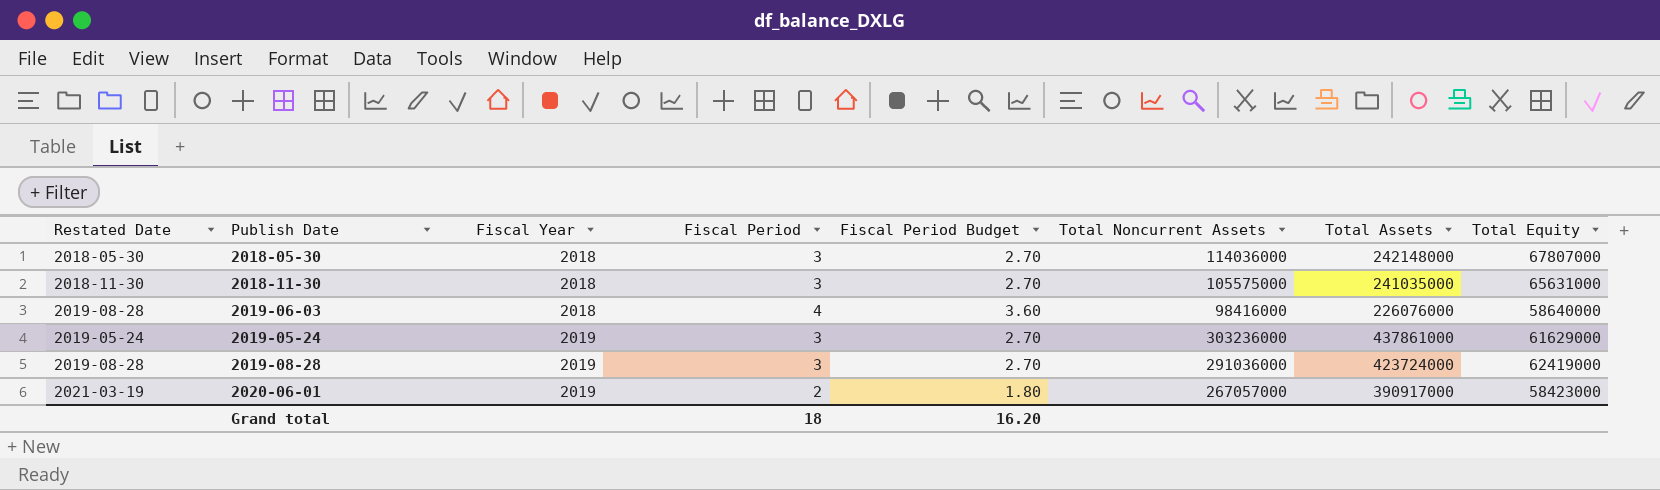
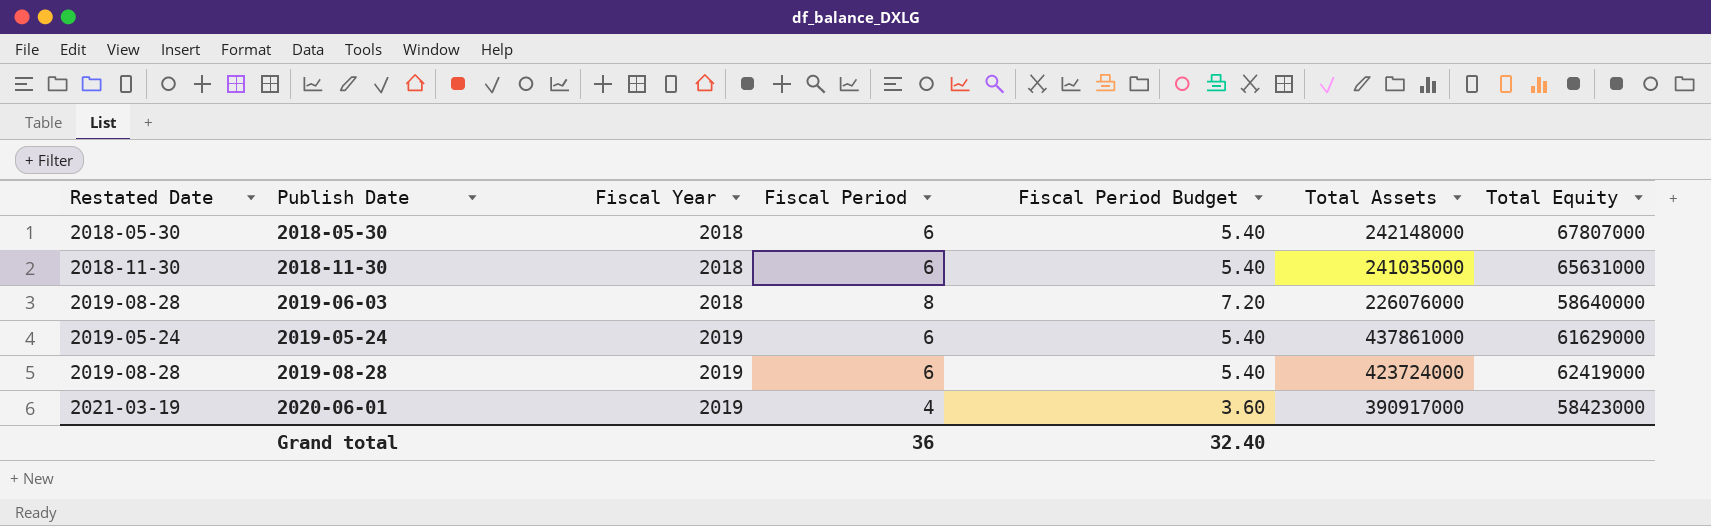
column Total Noncurrent Assets | position: 6 -> none
2018-05-30 | Fiscal Period: 3 -> 6
2018-05-30 | Fiscal Period Budget: 2.70 -> 5.40
2018-11-30 | Fiscal Period: 3 -> 6
2018-11-30 | Fiscal Period Budget: 2.70 -> 5.40
2019-06-03 | Fiscal Period: 4 -> 8
2019-06-03 | Fiscal Period Budget: 3.60 -> 7.20
2019-05-24 | Fiscal Period: 3 -> 6
2019-05-24 | Fiscal Period Budget: 2.70 -> 5.40
2019-08-28 | Fiscal Period: 3 -> 6
2019-08-28 | Fiscal Period Budget: 2.70 -> 5.40
2020-06-01 | Fiscal Period: 2 -> 4
2020-06-01 | Fiscal Period Budget: 1.80 -> 3.60
Grand total | Fiscal Period: 18 -> 36
Grand total | Fiscal Period Budget: 16.20 -> 32.40

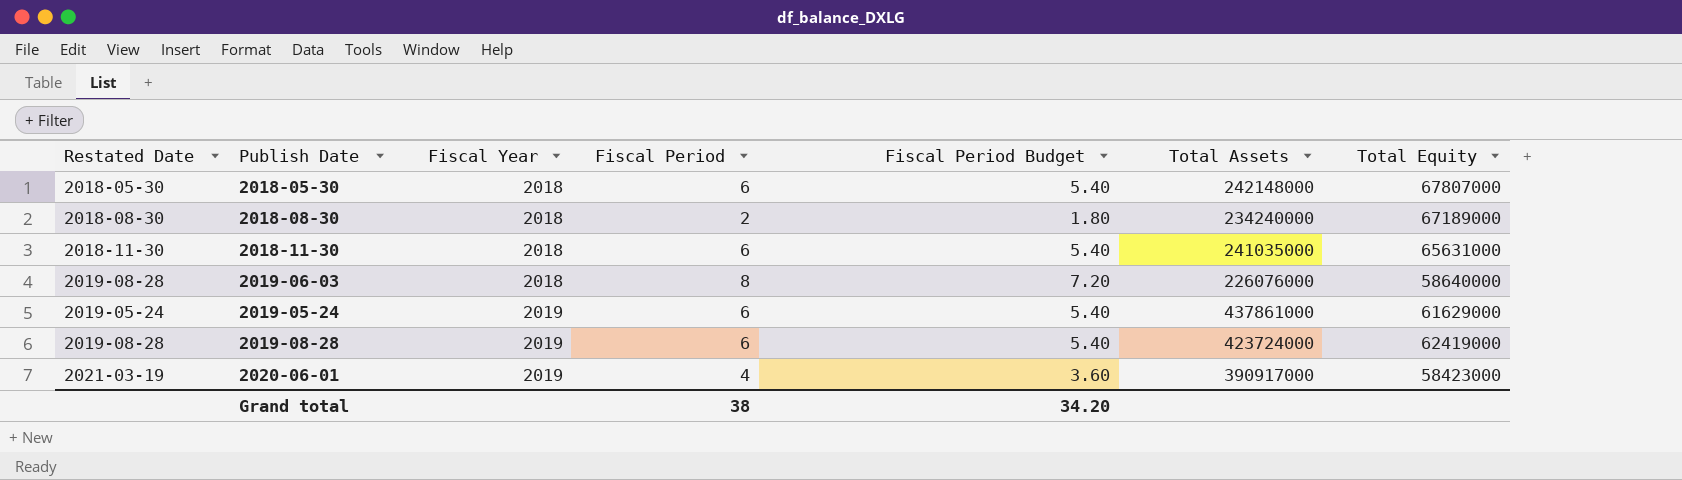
row 2018-08-30: none -> 2018-08-30 | 2018 | 2 | 1.80 | 234240000 | 67189000
Grand total | Fiscal Period: 36 -> 38
Grand total | Fiscal Period Budget: 32.40 -> 34.20

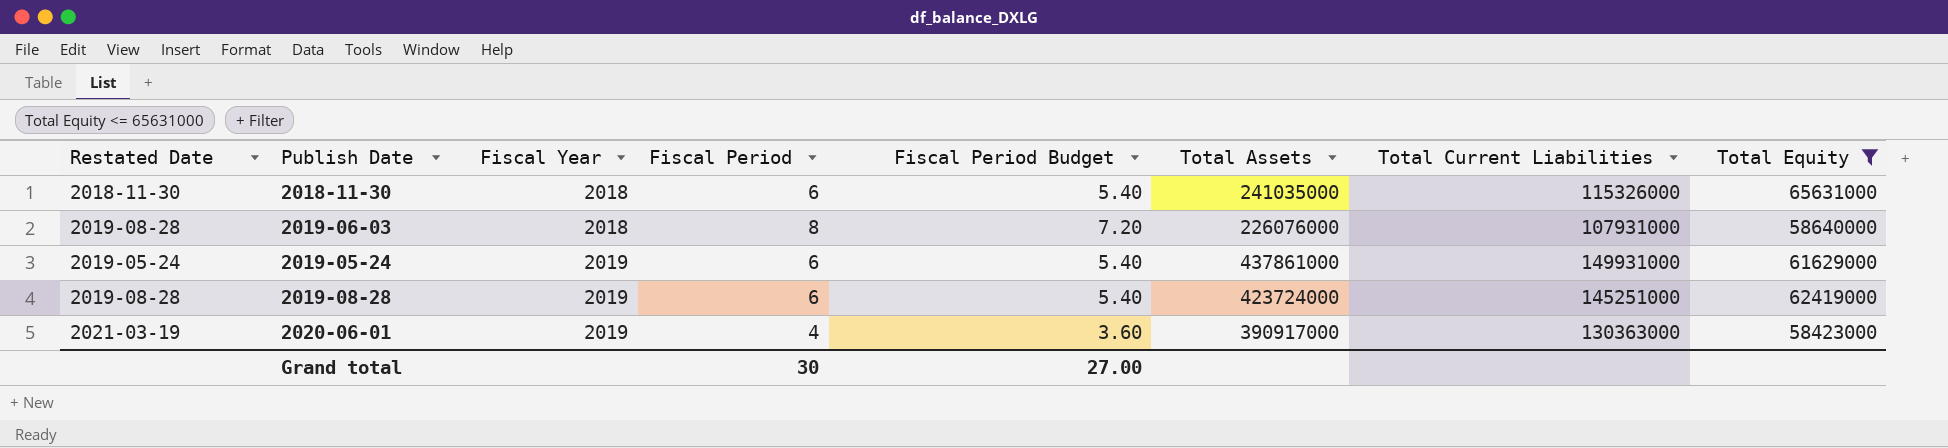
filter: none -> Total Equity <= 65631000
column Total Current Liabilities | position: none -> 7
Grand total | Fiscal Period: 38 -> 30
Grand total | Fiscal Period Budget: 34.20 -> 27.00

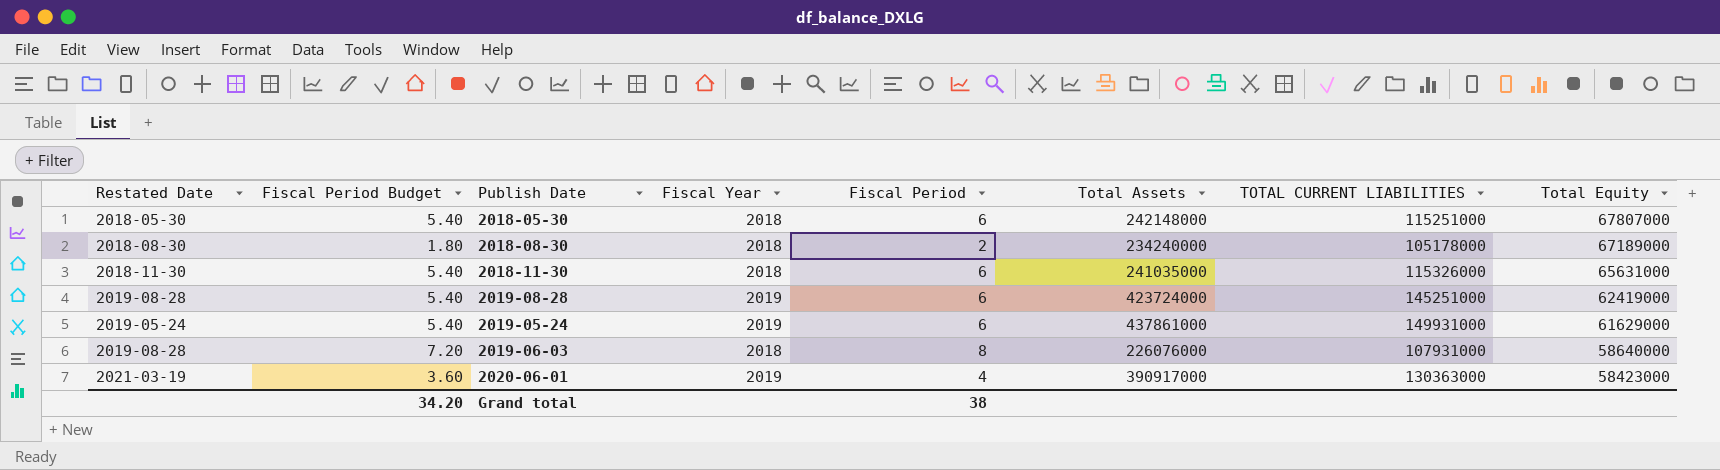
filter: Total Equity <= 65631000 -> none
row order: Fiscal Year ascending -> Total Equity descending
column Fiscal Period Budget | position: 5 -> 2
column name: Total Current Liabilities -> TOTAL CURRENT LIABILITIES
Grand total | Fiscal Period Budget: 27.00 -> 34.20
Grand total | Fiscal Period: 30 -> 38

